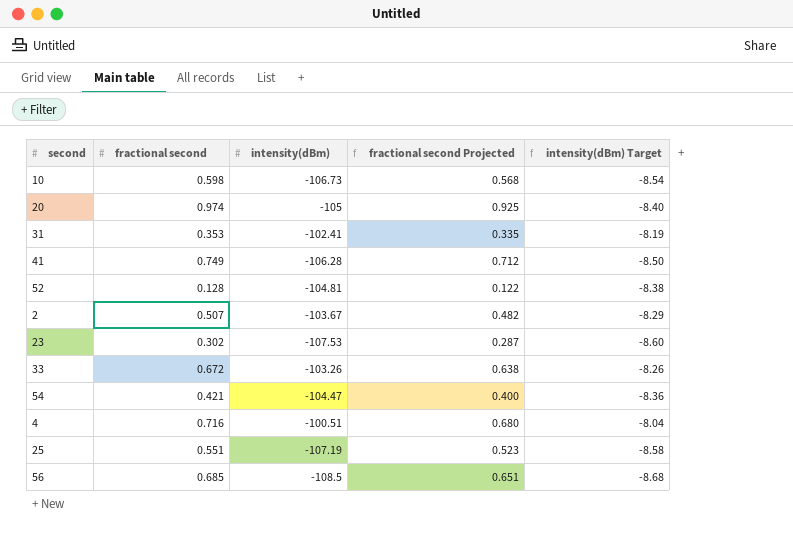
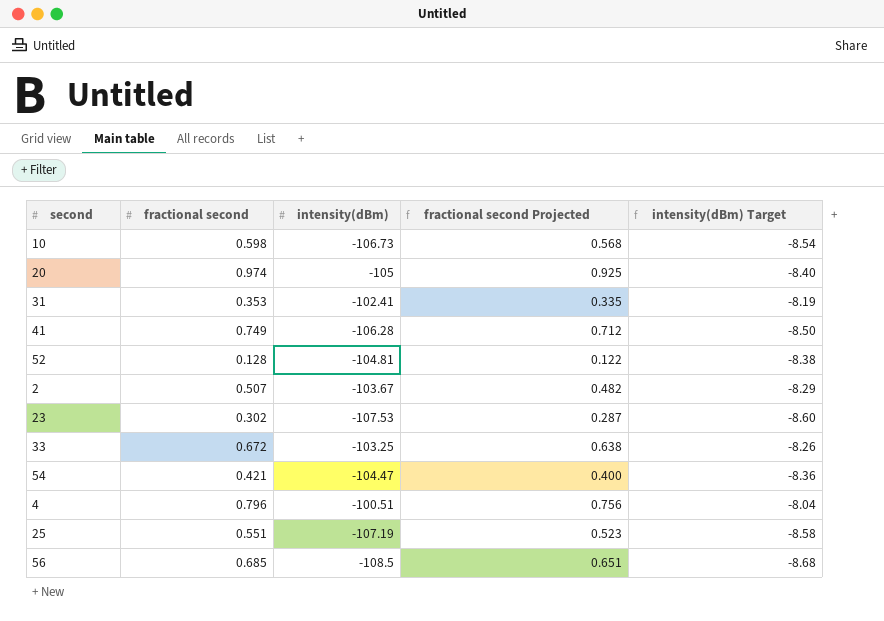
33 | intensity(dBm): -103.26 -> -103.25
4 | fractional second: 0.716 -> 0.796
4 | fractional second Projected: 0.680 -> 0.756

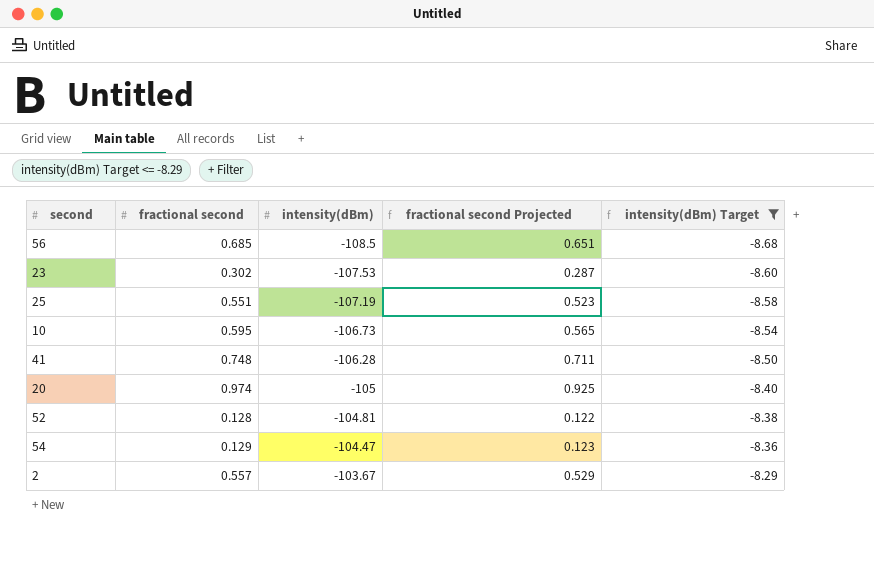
filter: none -> intensity(dBm) Target <= -8.29
row order: none -> intensity(dBm) ascending
10 | fractional second: 0.598 -> 0.595
10 | fractional second Projected: 0.568 -> 0.565
41 | fractional second: 0.749 -> 0.748
41 | fractional second Projected: 0.712 -> 0.711
54 | fractional second: 0.421 -> 0.129
54 | fractional second Projected: 0.400 -> 0.123
2 | fractional second: 0.507 -> 0.557
2 | fractional second Projected: 0.482 -> 0.529

